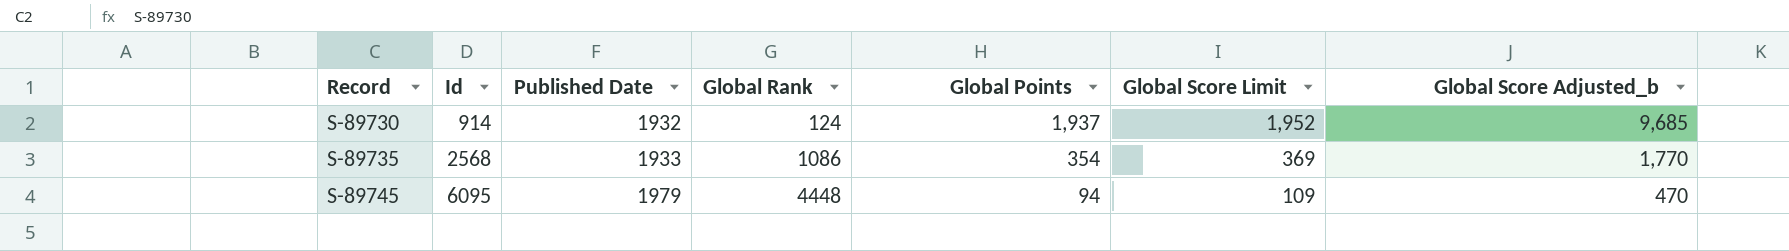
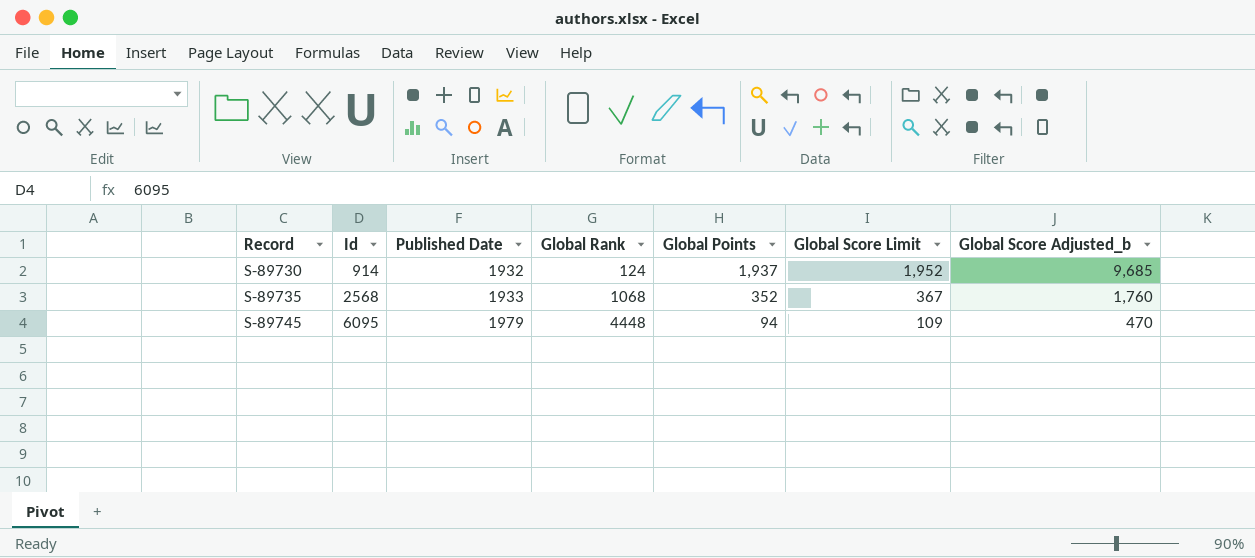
S-89735 | Global Rank: 1086 -> 1068
S-89735 | Global Points: 354 -> 352
S-89735 | Global Score Limit: 369 -> 367
S-89735 | Global Score Adjusted_b: 1,770 -> 1,760

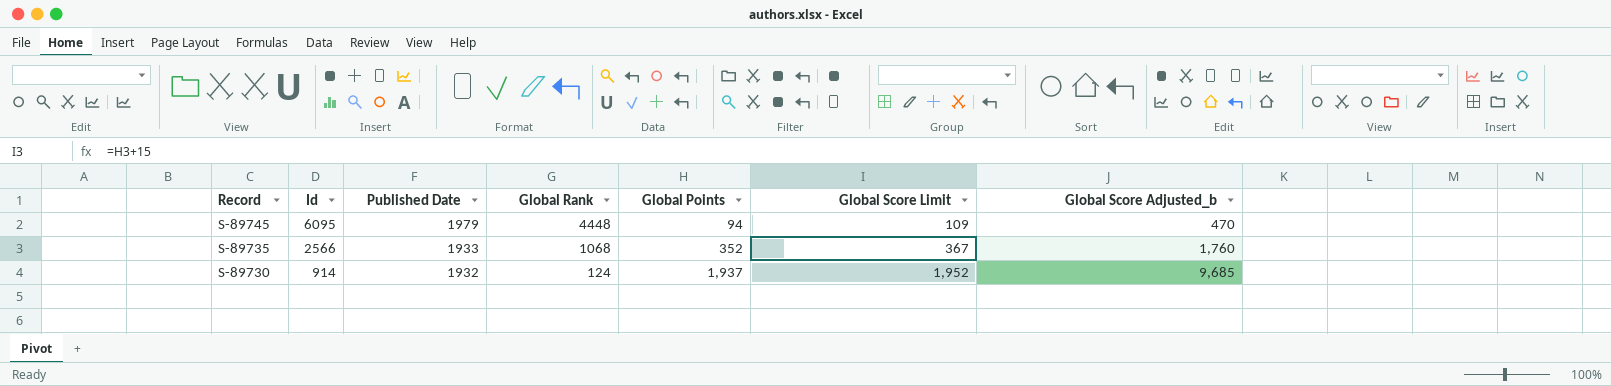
row order: Record ascending -> Record descending
S-89735 | Id: 2568 -> 2566

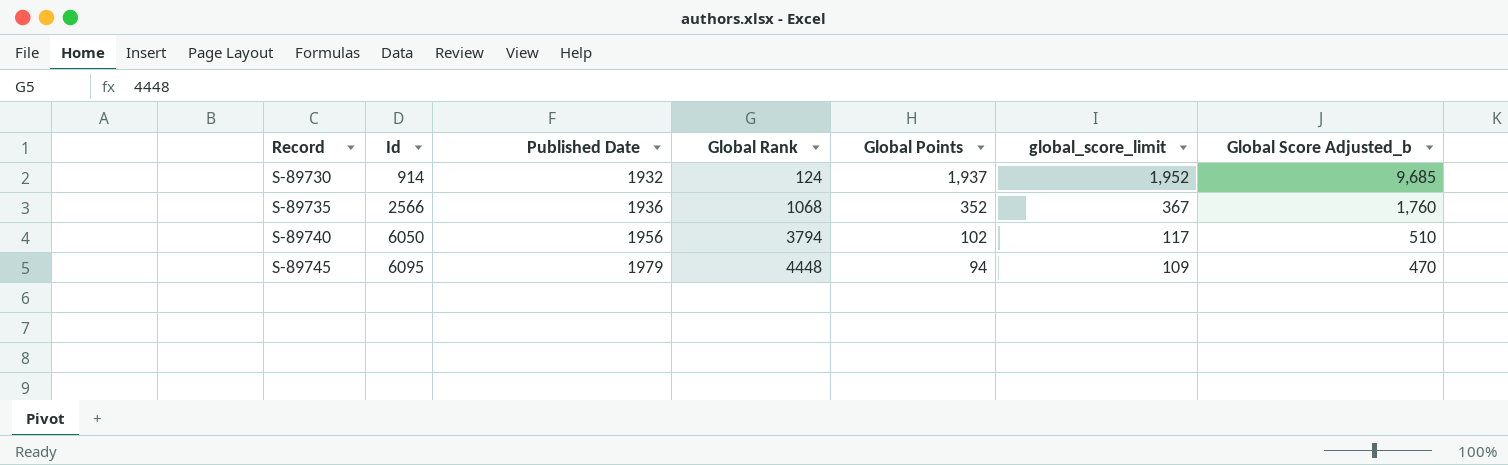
row order: Record descending -> Record ascending
column name: Global Score Limit -> global_score_limit
S-89735 | Published Date: 1933 -> 1936
row S-89740: none -> 6050 | 1956 | 3794 | 102 | 117 | 510

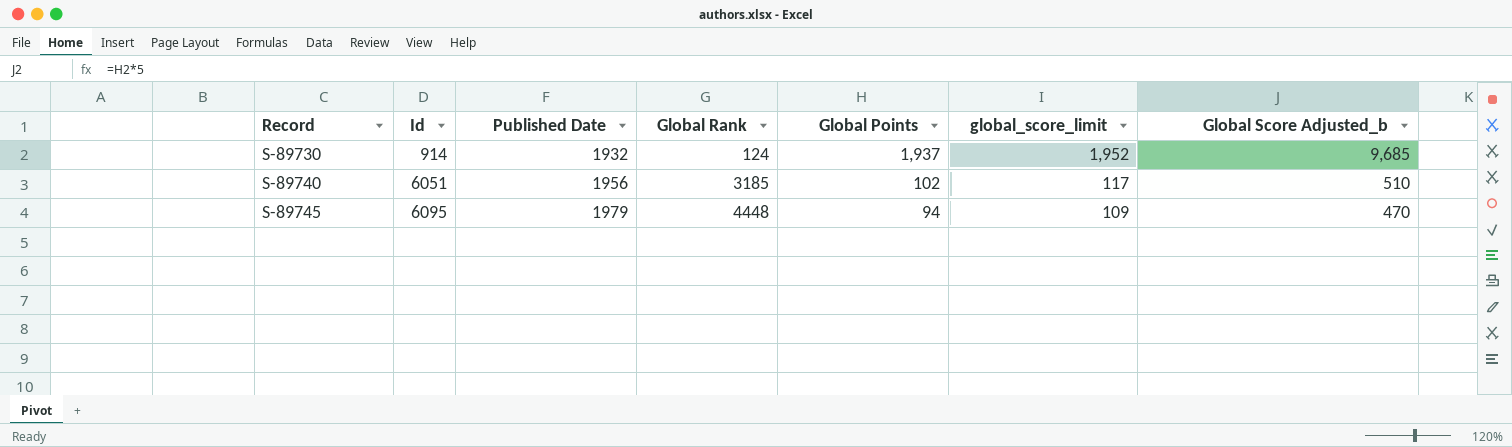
row S-89735: 2566 | 1936 | 1068 | 352 | 367 | 1,760 -> none
S-89740 | Id: 6050 -> 6051
S-89740 | Global Rank: 3794 -> 3185

